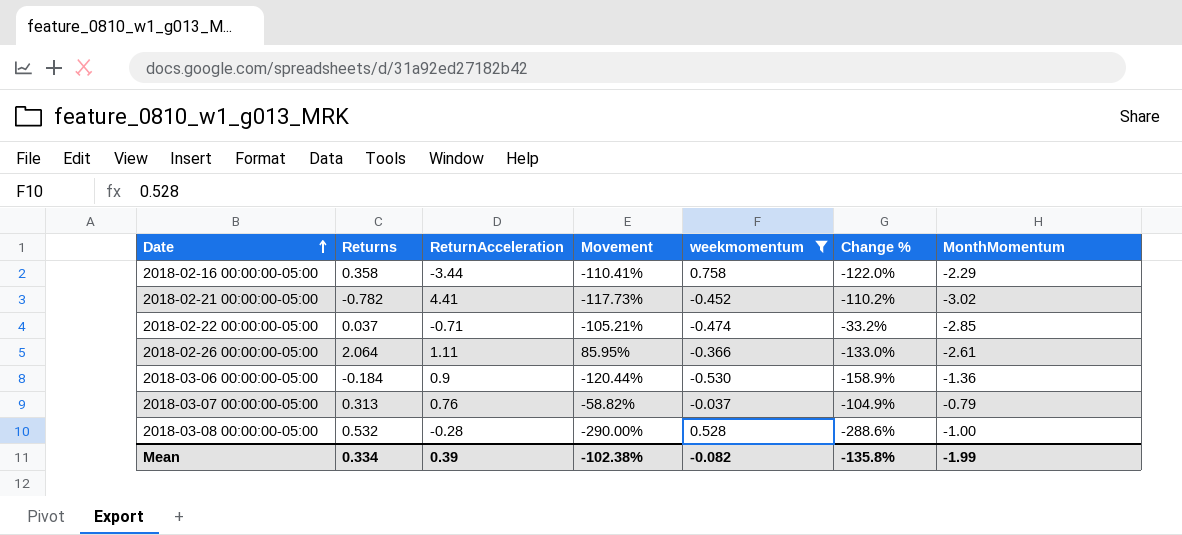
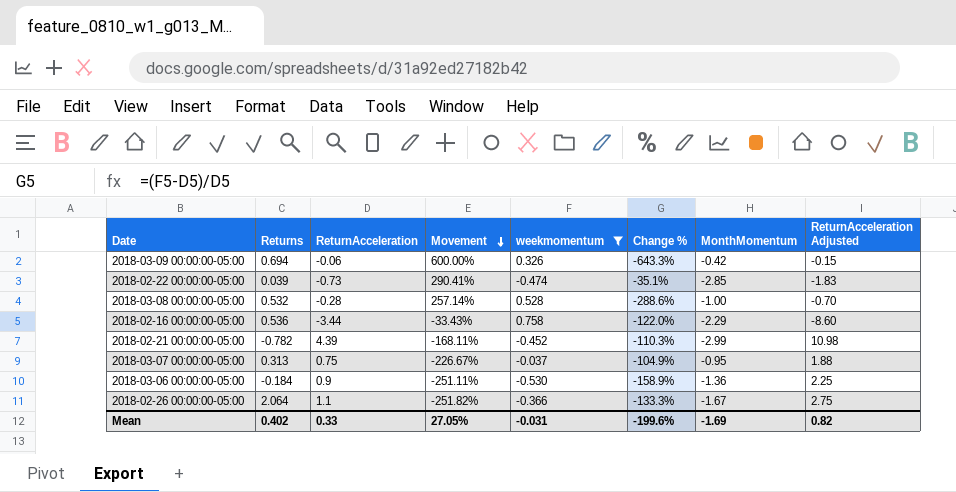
row order: Date ascending -> Movement descending
column Movement | formula: ([Returns] - [ReturnAcceleration]) / [ReturnAcceleration] -> ([MonthMomentum] - [ReturnAcceleration]) / [ReturnAcceleration]
column ReturnAcceleration Adjusted | formula: none -> [ReturnAcceleration] * 2.5
row 2018-03-09 00:00:00-05:00: none -> 0.694 | -0.06 | 600.00% | 0.326 | -643.3% | -0.42 | -0.15
2018-02-22 00:00:00-05:00 | Returns: 0.037 -> 0.039
2018-02-22 00:00:00-05:00 | ReturnAcceleration: -0.71 -> -0.73
2018-02-22 00:00:00-05:00 | Change %: -33.2% -> -35.1%
2018-02-16 00:00:00-05:00 | Returns: 0.358 -> 0.536
2018-02-21 00:00:00-05:00 | ReturnAcceleration: 4.41 -> 4.39
2018-02-21 00:00:00-05:00 | Change %: -110.2% -> -110.3%
2018-02-21 00:00:00-05:00 | MonthMomentum: -3.02 -> -2.99
2018-03-07 00:00:00-05:00 | ReturnAcceleration: 0.76 -> 0.75
2018-03-07 00:00:00-05:00 | MonthMomentum: -0.79 -> -0.95
2018-02-26 00:00:00-05:00 | ReturnAcceleration: 1.11 -> 1.1
2018-02-26 00:00:00-05:00 | Change %: -133.0% -> -133.3%
2018-02-26 00:00:00-05:00 | MonthMomentum: -2.61 -> -1.67
Mean | Returns: 0.334 -> 0.402
Mean | ReturnAcceleration: 0.39 -> 0.33
Mean | Movement: -102.38% -> 27.05%
Mean | weekmomentum: -0.082 -> -0.031
Mean | Change %: -135.8% -> -199.6%
Mean | MonthMomentum: -1.99 -> -1.69

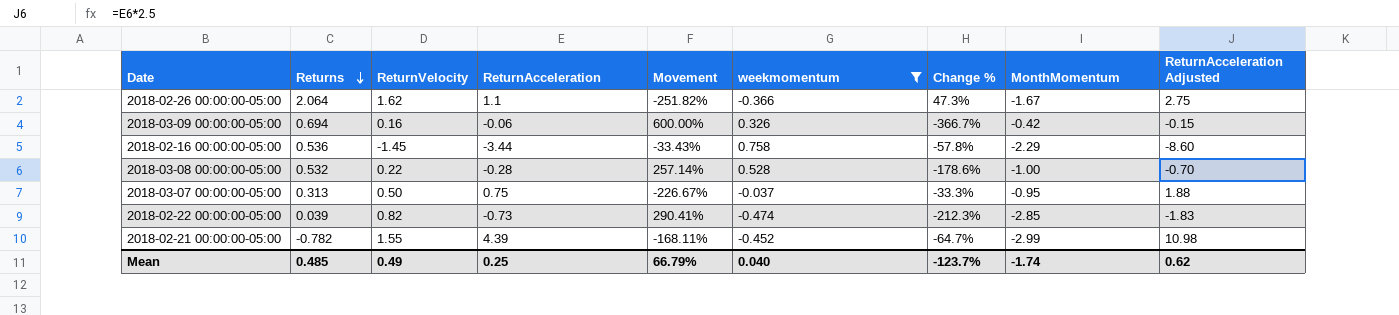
row order: Movement descending -> Returns descending
column ReturnVelocity | position: none -> 3
column Change % | formula: ([weekmomentum] - [ReturnAcceleration]) / [ReturnAcceleration] -> ([ReturnVelocity] - [ReturnAcceleration]) / [ReturnAcceleration]
row 2018-03-06 00:00:00-05:00: -0.184 | 0.9 | -251.11% | -0.530 | -158.9% | -1.36 | 2.25 -> none
Mean | Returns: 0.402 -> 0.485
Mean | ReturnAcceleration: 0.33 -> 0.25
Mean | Movement: 27.05% -> 66.79%
Mean | weekmomentum: -0.031 -> 0.040
Mean | Change %: -199.6% -> -123.7%
Mean | MonthMomentum: -1.69 -> -1.74
Mean | ReturnAcceleration Adjusted: 0.82 -> 0.62

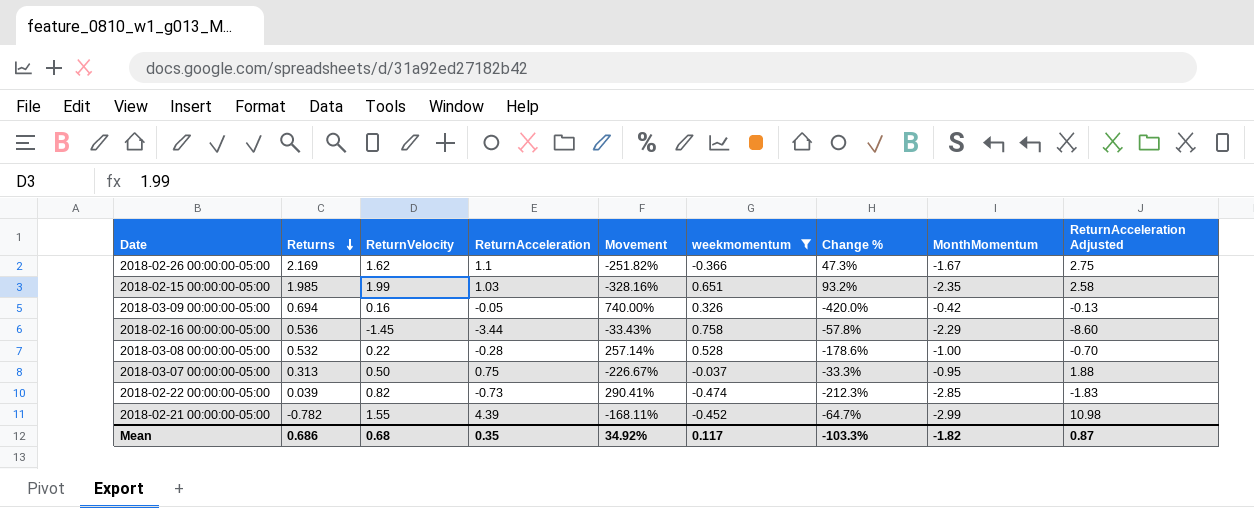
2018-02-26 00:00:00-05:00 | Returns: 2.064 -> 2.169
row 2018-02-15 00:00:00-05:00: none -> 1.985 | 1.99 | 1.03 | -328.16% | 0.651 | 93.2% | -2.35 | 2.58
2018-03-09 00:00:00-05:00 | ReturnAcceleration: -0.06 -> -0.05
2018-03-09 00:00:00-05:00 | Movement: 600.00% -> 740.00%
2018-03-09 00:00:00-05:00 | Change %: -366.7% -> -420.0%
2018-03-09 00:00:00-05:00 | ReturnAcceleration Adjusted: -0.15 -> -0.13
Mean | Returns: 0.485 -> 0.686
Mean | ReturnVelocity: 0.49 -> 0.68
Mean | ReturnAcceleration: 0.25 -> 0.35
Mean | Movement: 66.79% -> 34.92%
Mean | weekmomentum: 0.040 -> 0.117
Mean | Change %: -123.7% -> -103.3%
Mean | MonthMomentum: -1.74 -> -1.82
Mean | ReturnAcceleration Adjusted: 0.62 -> 0.87

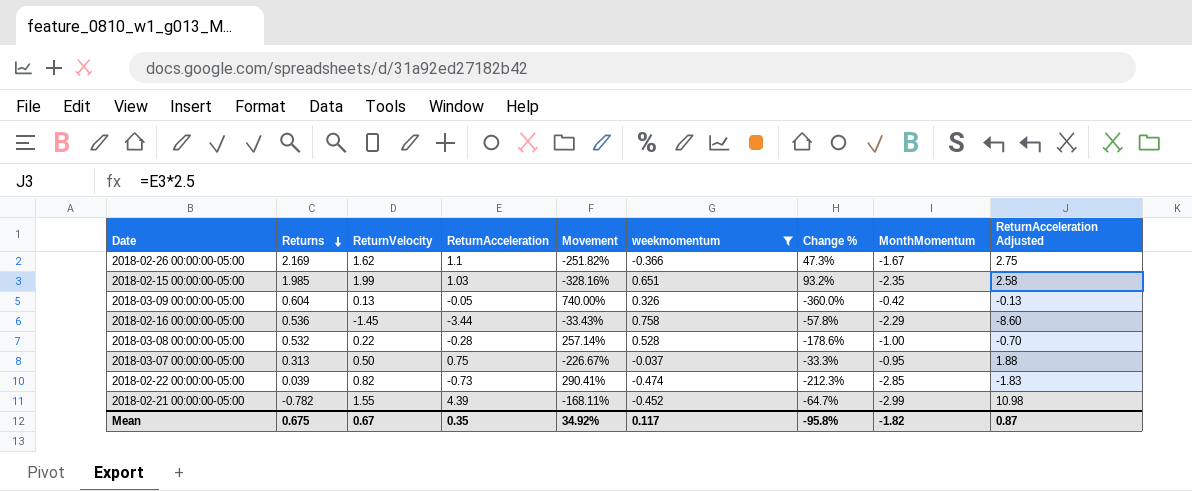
2018-03-09 00:00:00-05:00 | Returns: 0.694 -> 0.604
2018-03-09 00:00:00-05:00 | ReturnVelocity: 0.16 -> 0.13
2018-03-09 00:00:00-05:00 | Change %: -420.0% -> -360.0%
Mean | Returns: 0.686 -> 0.675
Mean | ReturnVelocity: 0.68 -> 0.67
Mean | Change %: -103.3% -> -95.8%

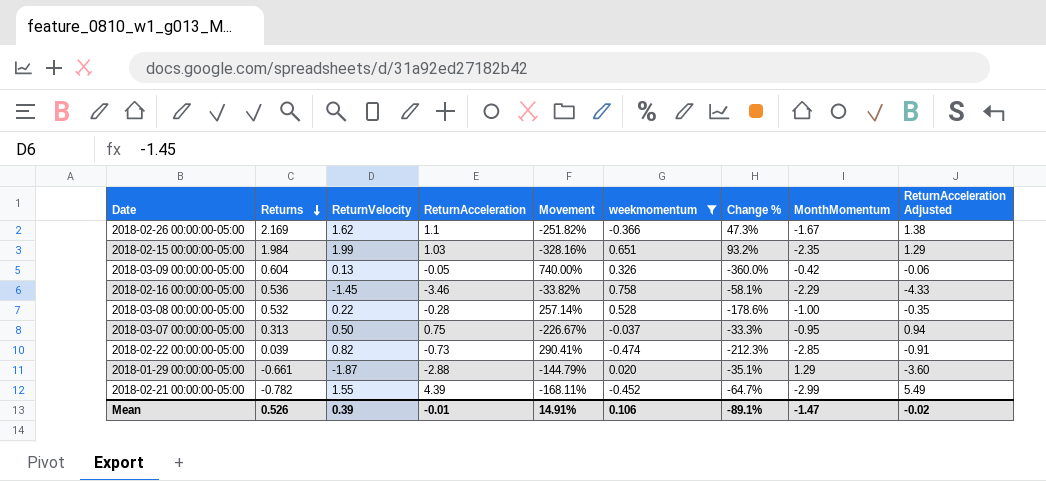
column ReturnAcceleration Adjusted | formula: [ReturnAcceleration] * 2.5 -> [ReturnAcceleration] * 1.25
2018-02-15 00:00:00-05:00 | Returns: 1.985 -> 1.984
2018-02-16 00:00:00-05:00 | ReturnAcceleration: -3.44 -> -3.46
2018-02-16 00:00:00-05:00 | Movement: -33.43% -> -33.82%
2018-02-16 00:00:00-05:00 | Change %: -57.8% -> -58.1%
row 2018-01-29 00:00:00-05:00: none -> -0.661 | -1.87 | -2.88 | -144.79% | 0.020 | -35.1% | 1.29 | -3.60
Mean | Returns: 0.675 -> 0.526
Mean | ReturnVelocity: 0.67 -> 0.39
Mean | ReturnAcceleration: 0.35 -> -0.01
Mean | Movement: 34.92% -> 14.91%
Mean | weekmomentum: 0.117 -> 0.106
Mean | Change %: -95.8% -> -89.1%
Mean | MonthMomentum: -1.82 -> -1.47
Mean | ReturnAcceleration Adjusted: 0.87 -> -0.02

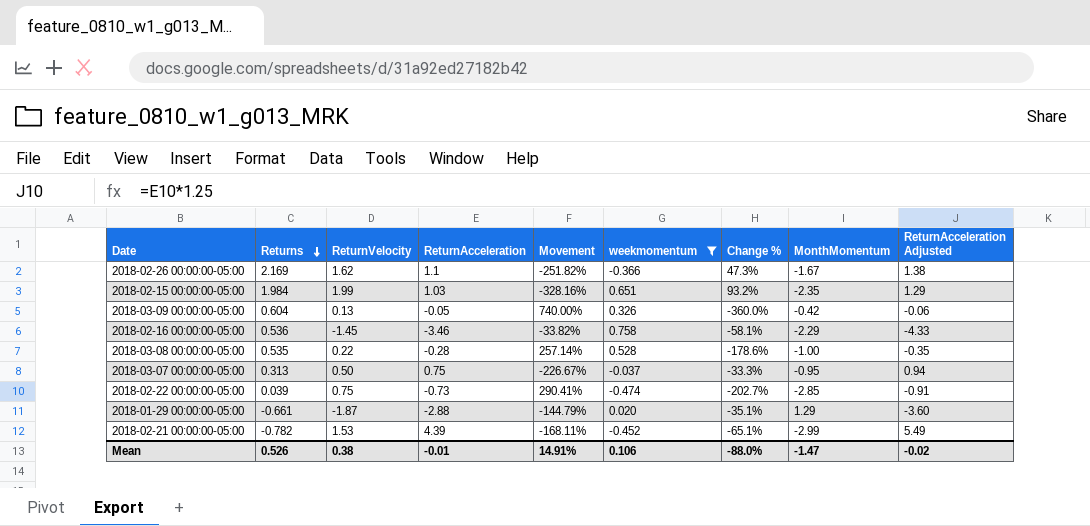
2018-03-08 00:00:00-05:00 | Returns: 0.532 -> 0.535
2018-02-22 00:00:00-05:00 | ReturnVelocity: 0.82 -> 0.75
2018-02-22 00:00:00-05:00 | Change %: -212.3% -> -202.7%
2018-02-21 00:00:00-05:00 | ReturnVelocity: 1.55 -> 1.53
2018-02-21 00:00:00-05:00 | Change %: -64.7% -> -65.1%
Mean | ReturnVelocity: 0.39 -> 0.38
Mean | Change %: -89.1% -> -88.0%

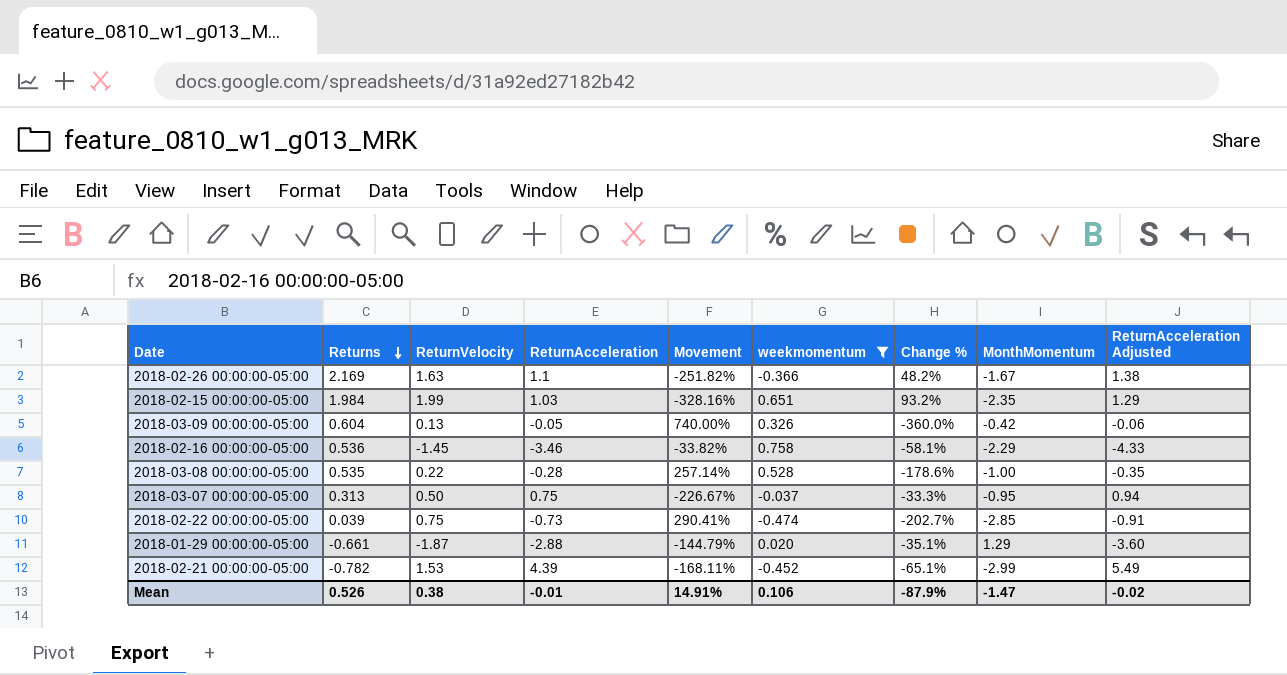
2018-02-26 00:00:00-05:00 | ReturnVelocity: 1.62 -> 1.63
2018-02-26 00:00:00-05:00 | Change %: 47.3% -> 48.2%
Mean | Change %: -88.0% -> -87.9%

